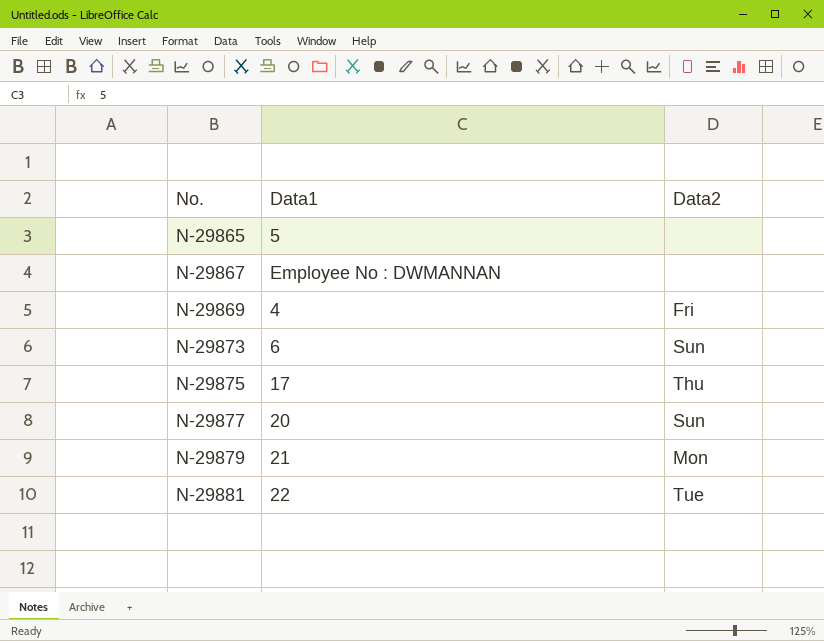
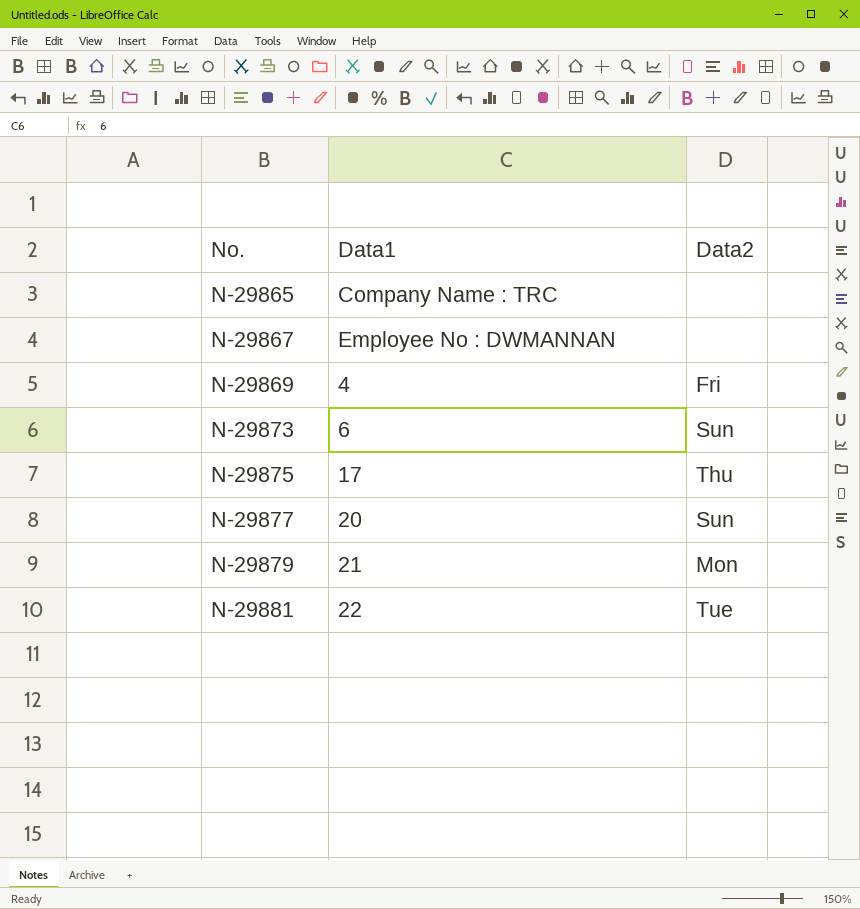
N-29865 | Data1: 5 -> Company Name : TRC

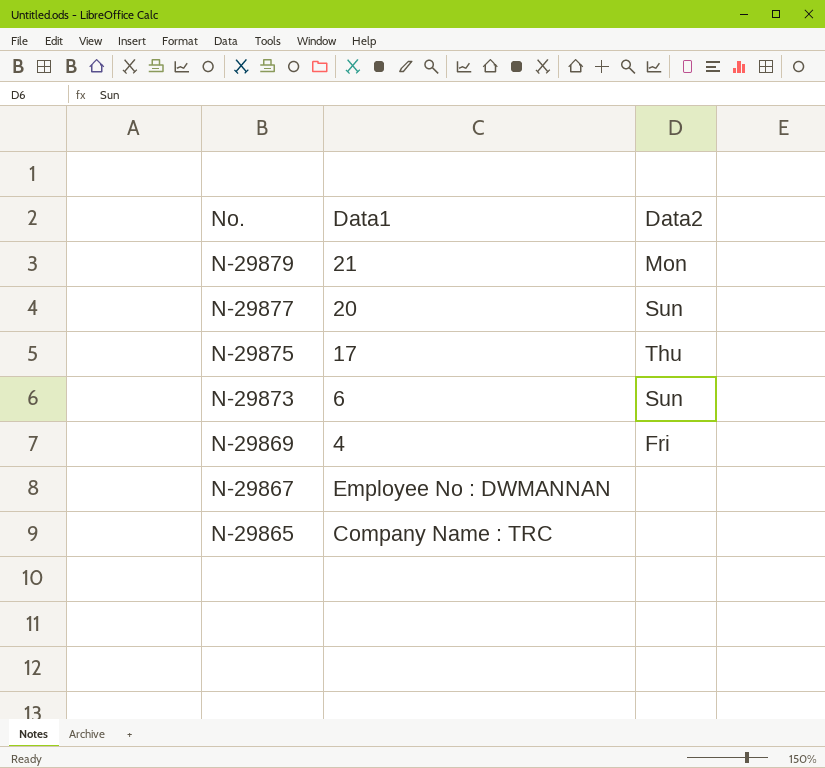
row order: No. ascending -> No. descending
row N-29881: 22 | Tue -> none

